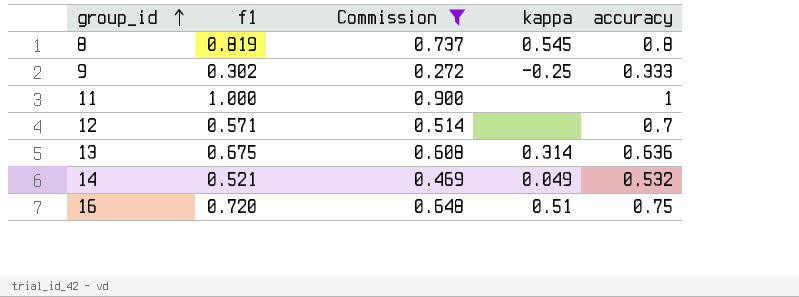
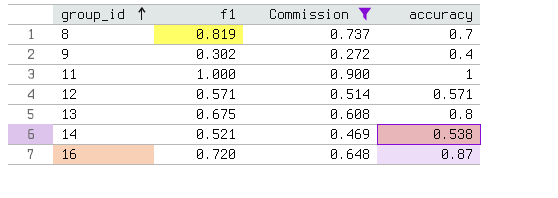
column kappa | position: 4 -> none
8 | accuracy: 0.8 -> 0.7
9 | accuracy: 0.333 -> 0.4
12 | accuracy: 0.7 -> 0.571
13 | accuracy: 0.636 -> 0.8
14 | accuracy: 0.532 -> 0.538
16 | accuracy: 0.75 -> 0.87

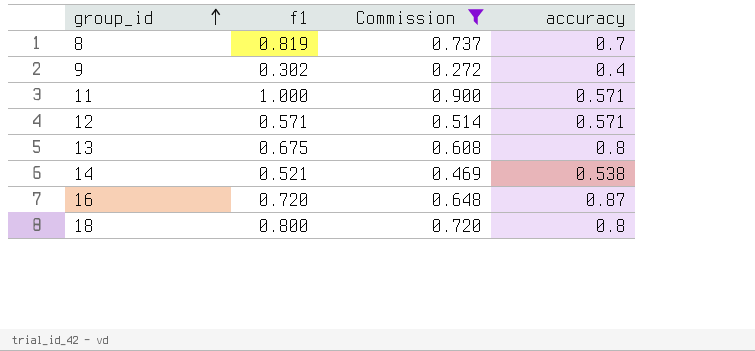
11 | accuracy: 1 -> 0.571
row 18: none -> 0.800 | 0.720 | 0.8

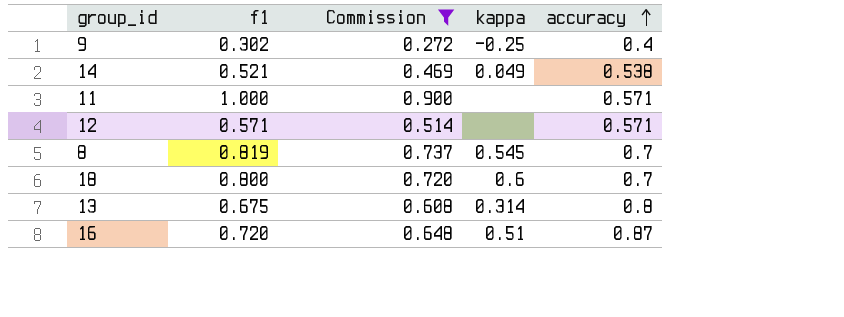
row order: group_id ascending -> accuracy ascending
column kappa | position: none -> 4
18 | accuracy: 0.8 -> 0.7

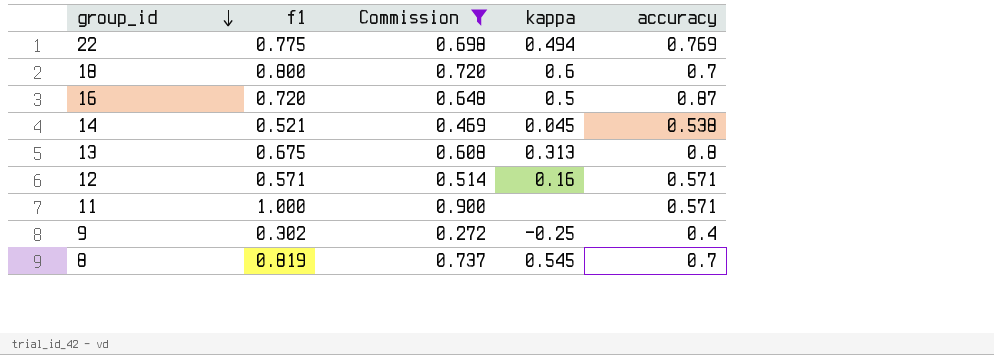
row order: accuracy ascending -> group_id descending
row 22: none -> 0.775 | 0.698 | 0.494 | 0.769
16 | kappa: 0.51 -> 0.5
14 | kappa: 0.049 -> 0.045
13 | kappa: 0.314 -> 0.313
12 | kappa: none -> 0.16

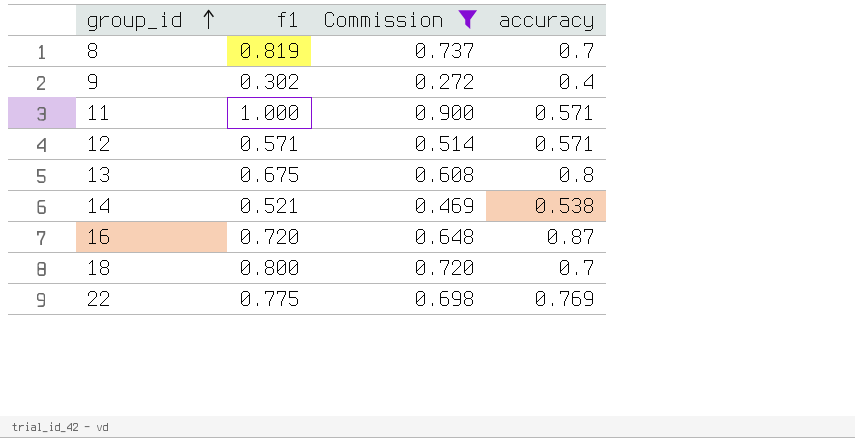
row order: group_id descending -> group_id ascending
column kappa | position: 4 -> none

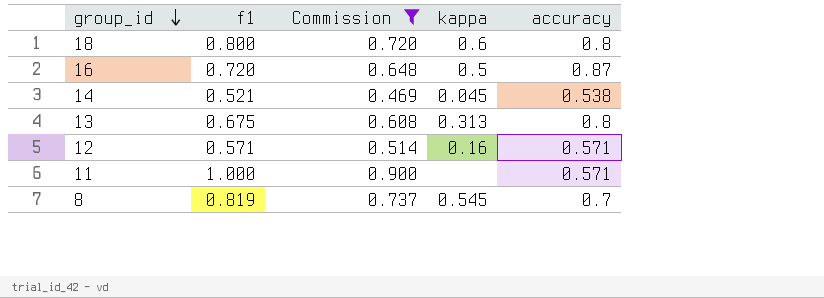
row order: group_id ascending -> group_id descending
column kappa | position: none -> 4
row 9: 0.302 | 0.272 | 0.4 -> none
row 22: 0.775 | 0.698 | 0.769 -> none
18 | accuracy: 0.7 -> 0.8

